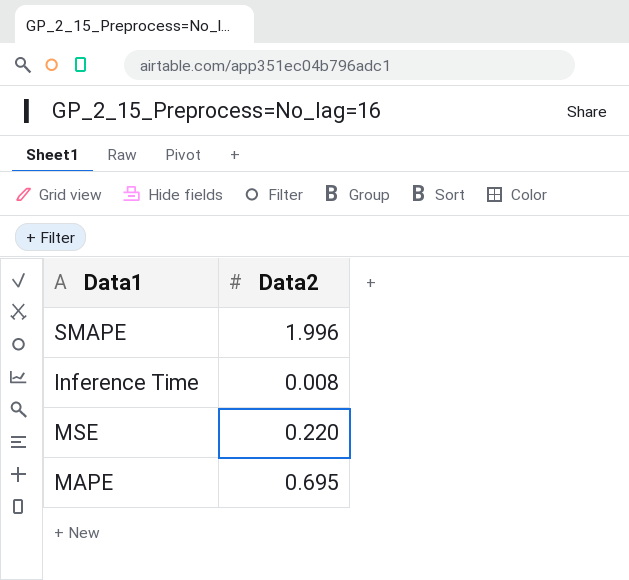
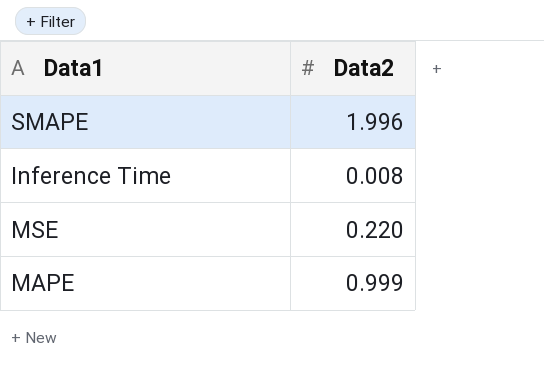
MAPE | Data2: 0.695 -> 0.999

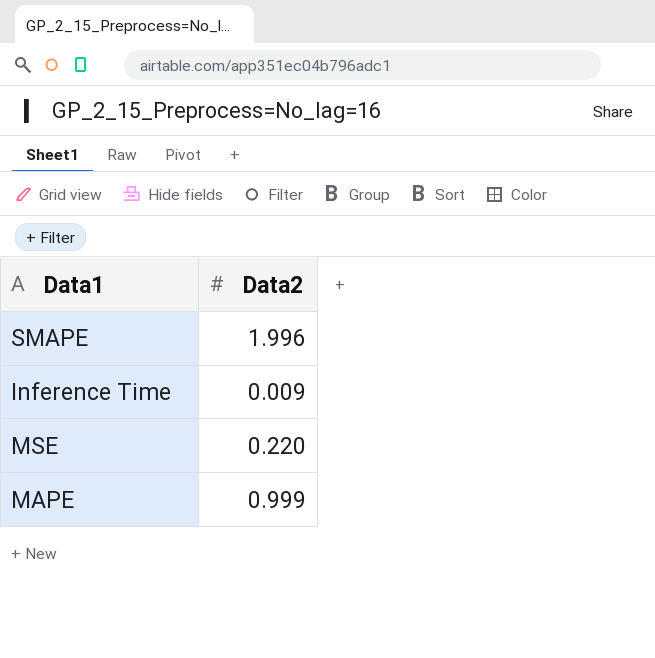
Inference Time | Data2: 0.008 -> 0.009

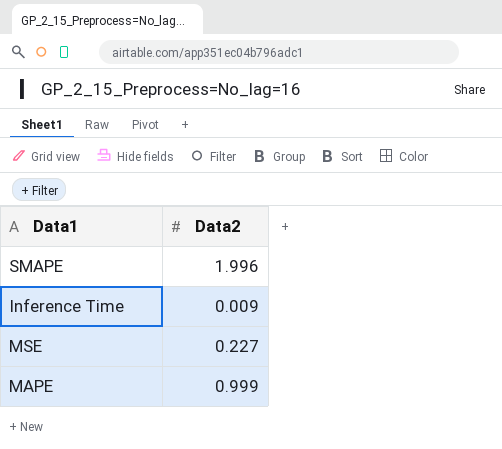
MSE | Data2: 0.220 -> 0.227

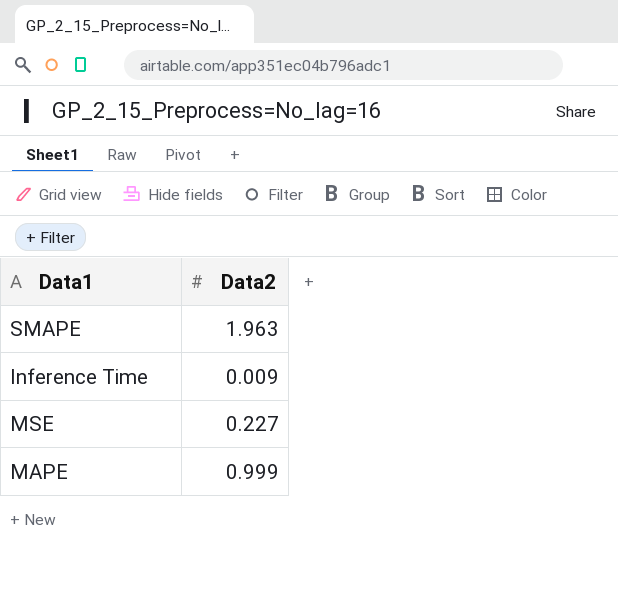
SMAPE | Data2: 1.996 -> 1.963

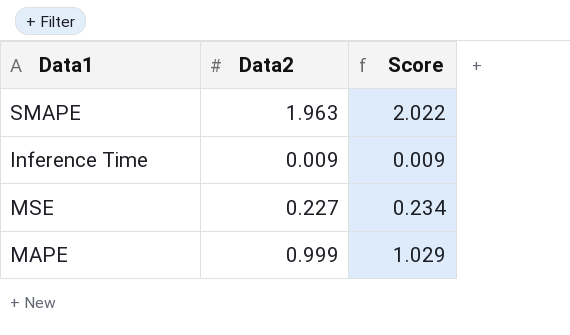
column Score | formula: none -> [Data2] * 1.03

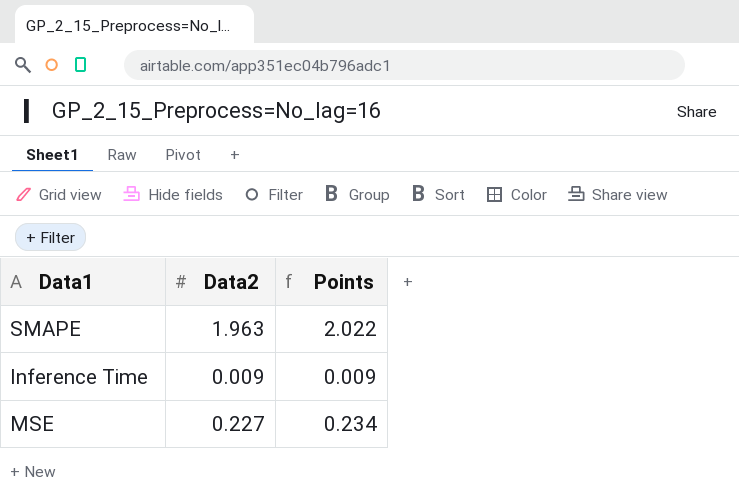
column name: Score -> Points
row MAPE: 0.999 | 1.029 -> none

